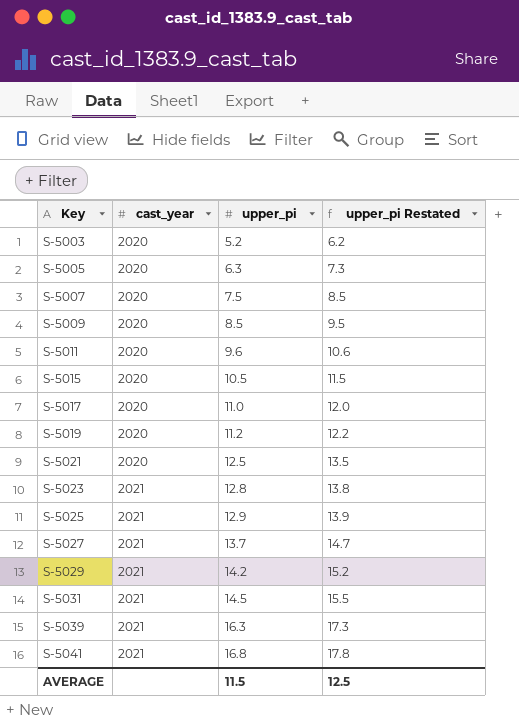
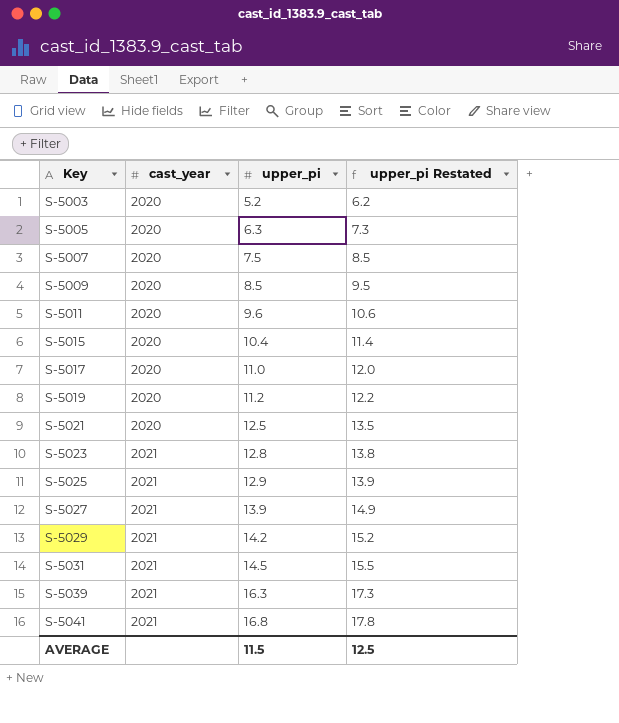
S-5015 | upper_pi: 10.5 -> 10.4
S-5015 | upper_pi Restated: 11.5 -> 11.4
S-5027 | upper_pi: 13.7 -> 13.9
S-5027 | upper_pi Restated: 14.7 -> 14.9

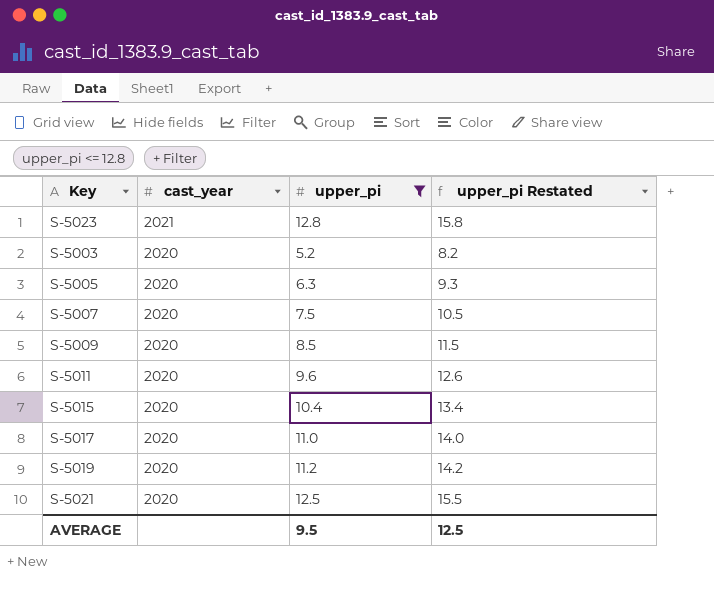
filter: none -> upper_pi <= 12.8
row order: Key ascending -> cast_year descending
column upper_pi Restated | formula: [upper_pi] + 1 -> [upper_pi] + 3
AVERAGE | upper_pi: 11.5 -> 9.5

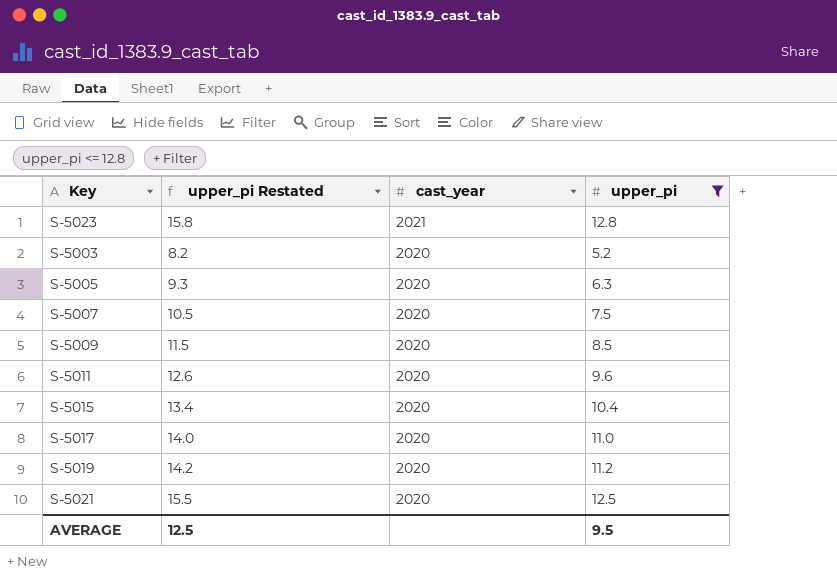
column upper_pi Restated | position: 4 -> 2

